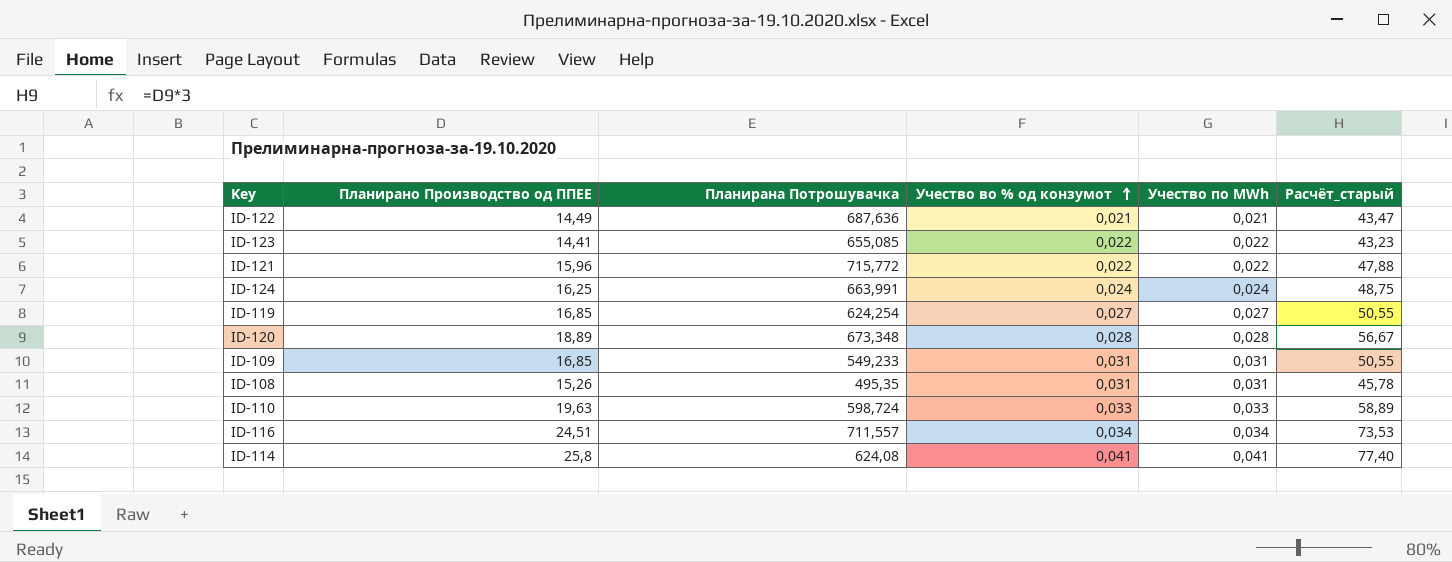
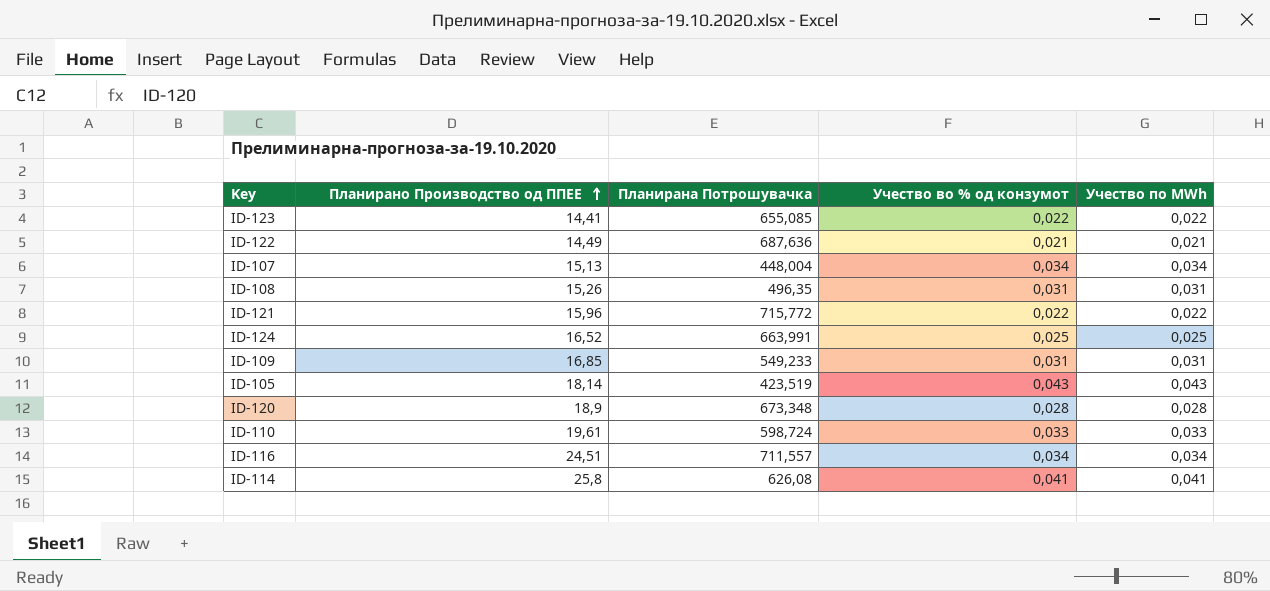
row order: Учество во % од конзумот ascending -> Планирано Производство од ППЕЕ ascending
column Расчёт_старый | formula: [Планирано Производство од ППЕЕ] * 3 -> none
row ID-119: 16,85 | 624,254 | 0,027 | 0,027 | 50,55 -> none
row ID-107: none -> 15,13 | 448,004 | 0,034 | 0,034
ID-108 | Планирана Потрошувачка: 495,35 -> 496,35
ID-124 | Планирано Производство од ППЕЕ: 16,25 -> 16,52
ID-124 | Учество во % од конзумот: 0,024 -> 0,025
ID-124 | Учество по MWh: 0,024 -> 0,025
row ID-105: none -> 18,14 | 423,519 | 0,043 | 0,043
ID-120 | Планирано Производство од ППЕЕ: 18,89 -> 18,9
ID-110 | Планирано Производство од ППЕЕ: 19,63 -> 19,61
ID-114 | Планирана Потрошувачка: 624,08 -> 626,08

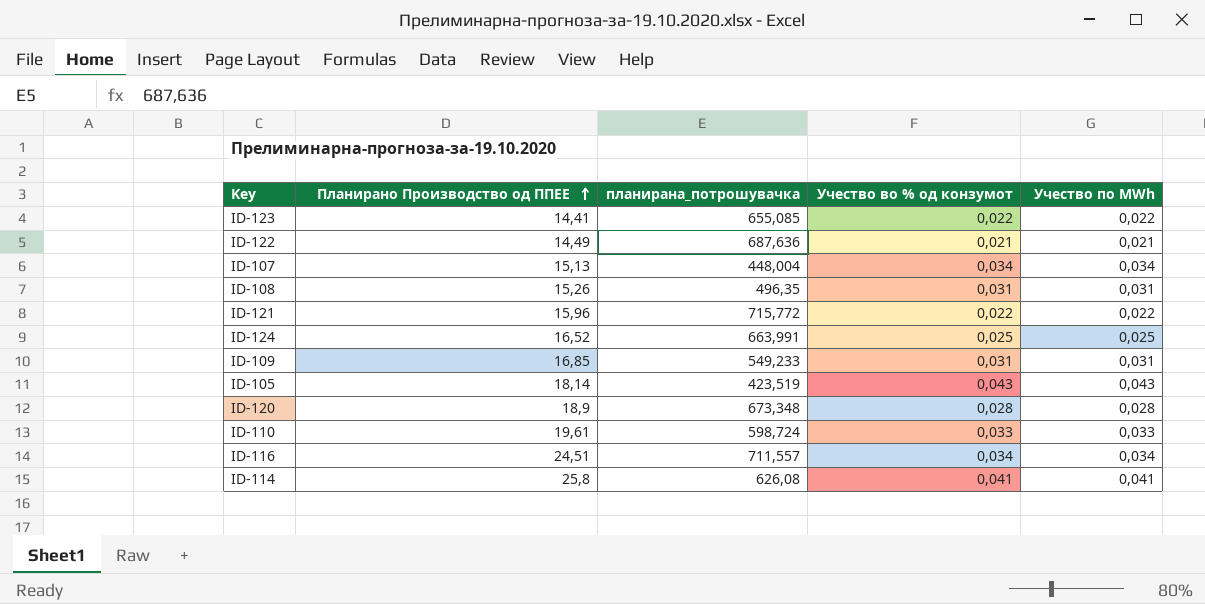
column name: Планирана Потрошувачка -> планирана_потрошувачка

